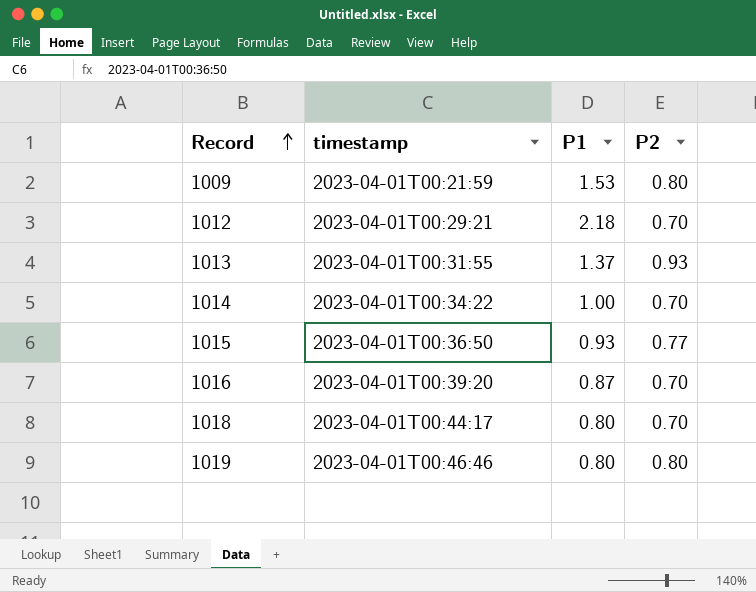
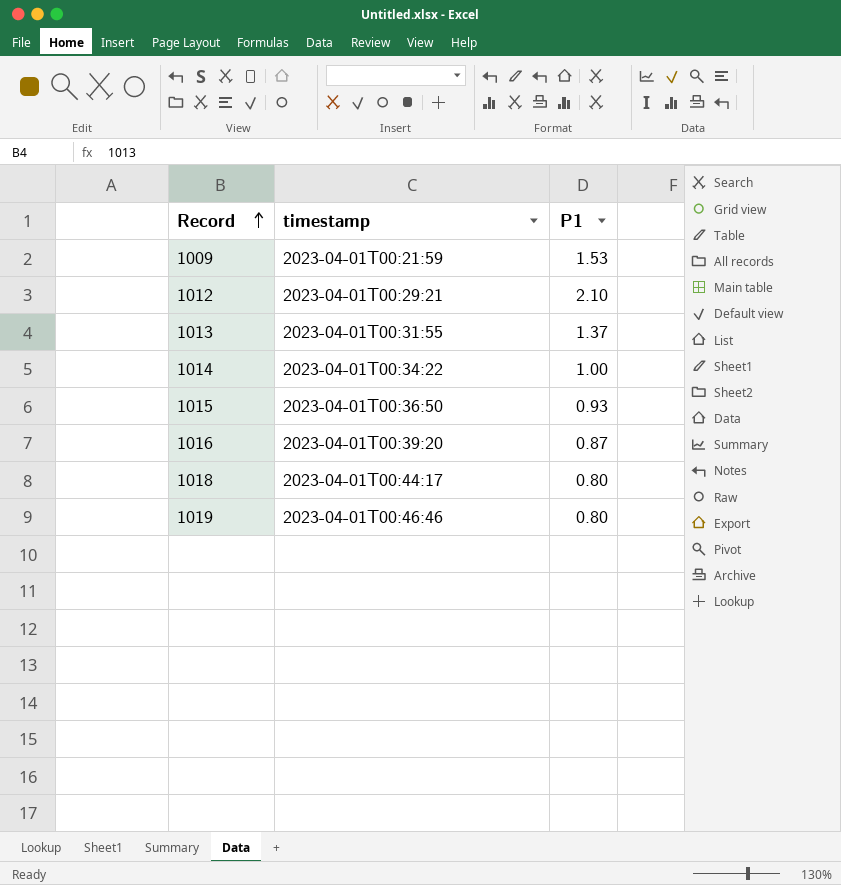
column P2 | position: 4 -> none
1012 | P1: 2.18 -> 2.10

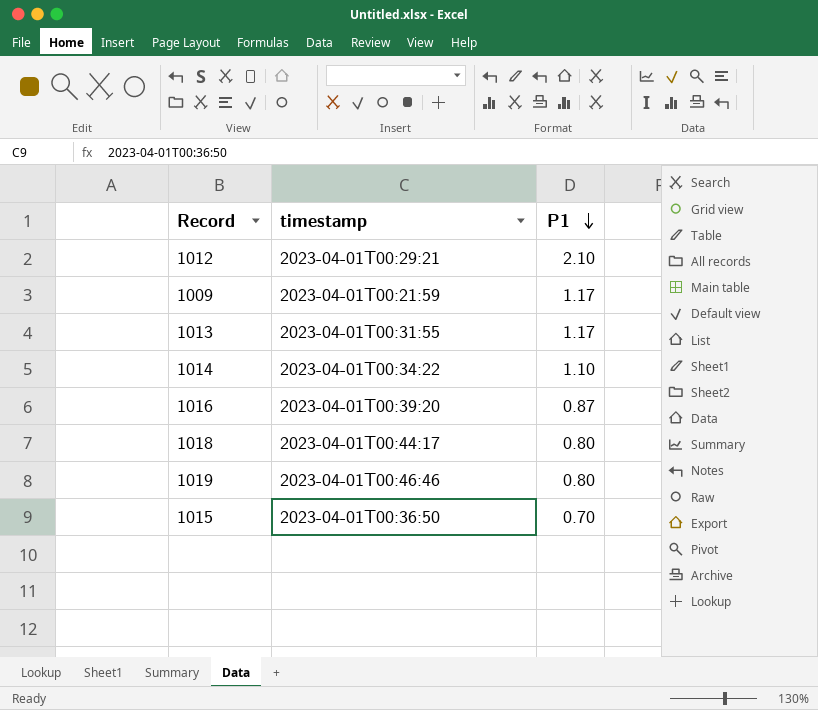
row order: Record ascending -> P1 descending
1009 | P1: 1.53 -> 1.17
1013 | P1: 1.37 -> 1.17
1014 | P1: 1.00 -> 1.10
1015 | P1: 0.93 -> 0.70

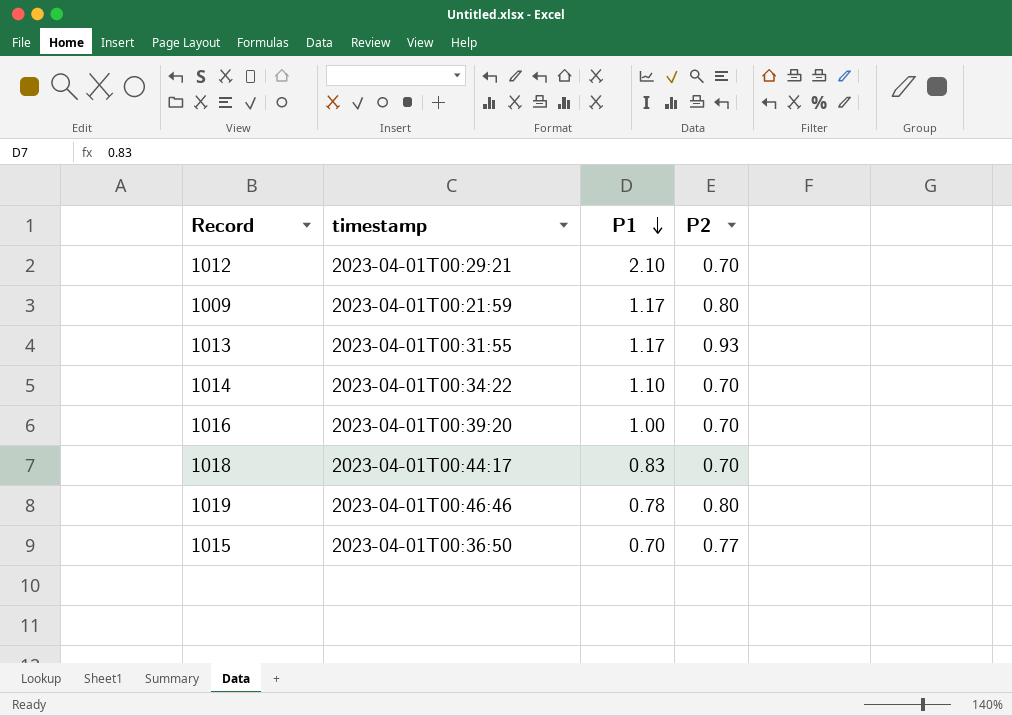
column P2 | position: none -> 4
1016 | P1: 0.87 -> 1.00
1018 | P1: 0.80 -> 0.83
1019 | P1: 0.80 -> 0.78

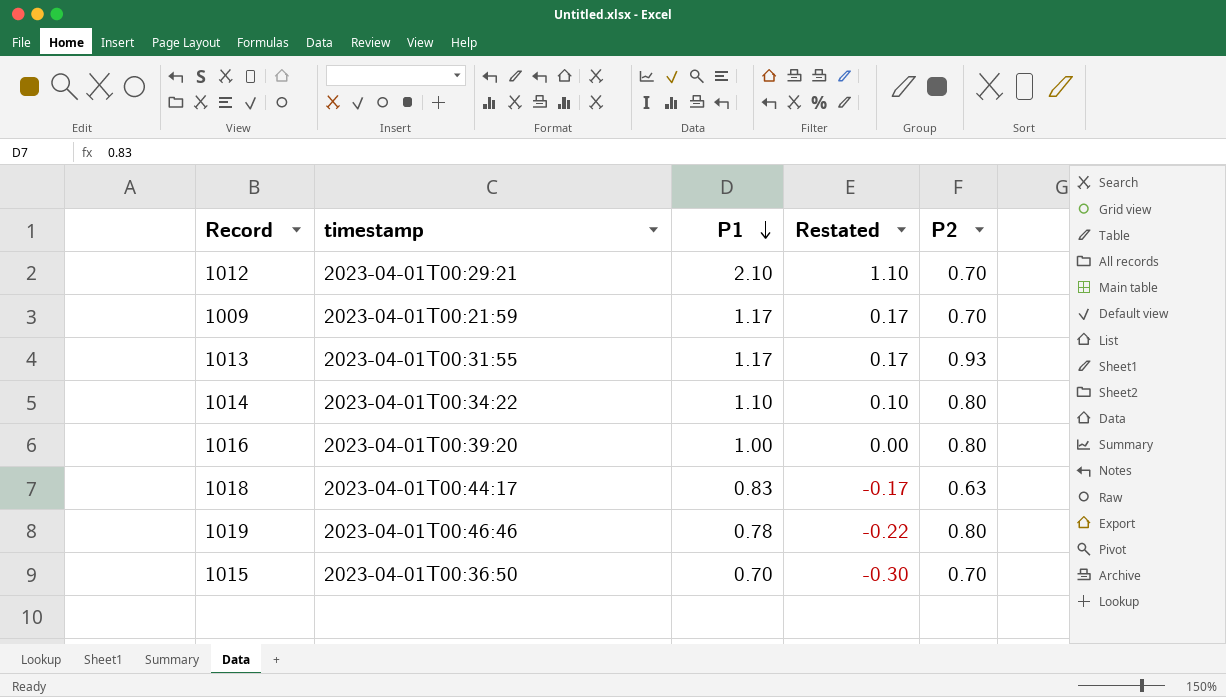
column Restated | formula: none -> [P1] - 1
1009 | P2: 0.80 -> 0.70
1014 | P2: 0.70 -> 0.80
1016 | P2: 0.70 -> 0.80
1018 | P2: 0.70 -> 0.63
1015 | P2: 0.77 -> 0.70

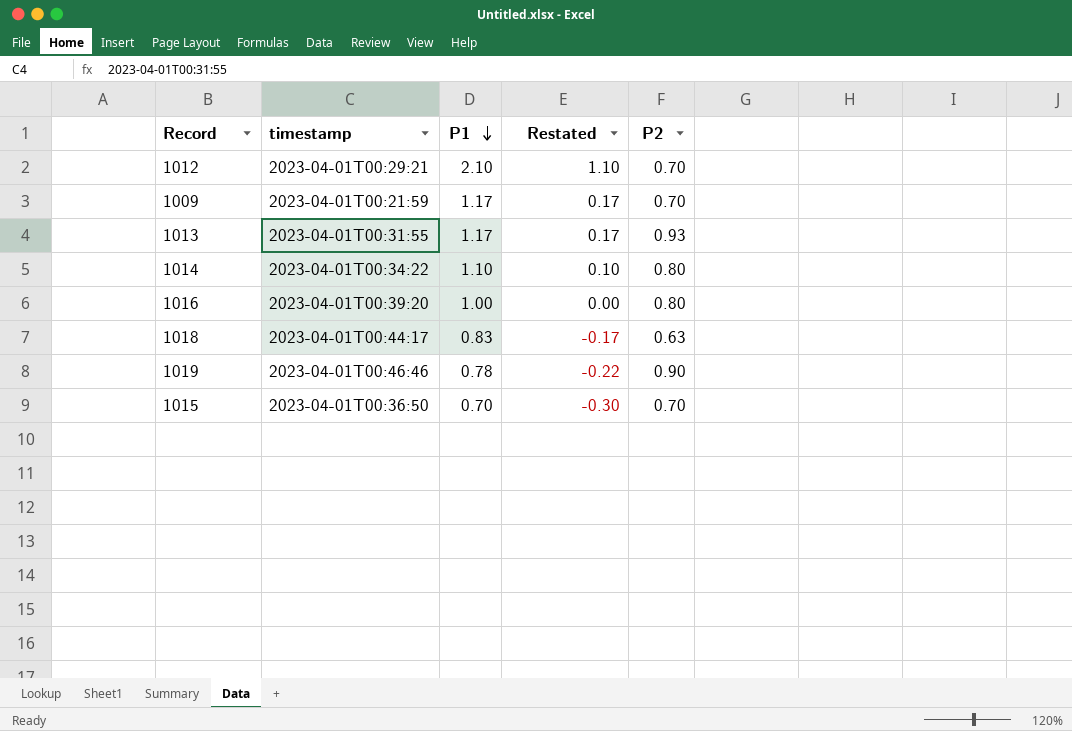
1019 | P2: 0.80 -> 0.90

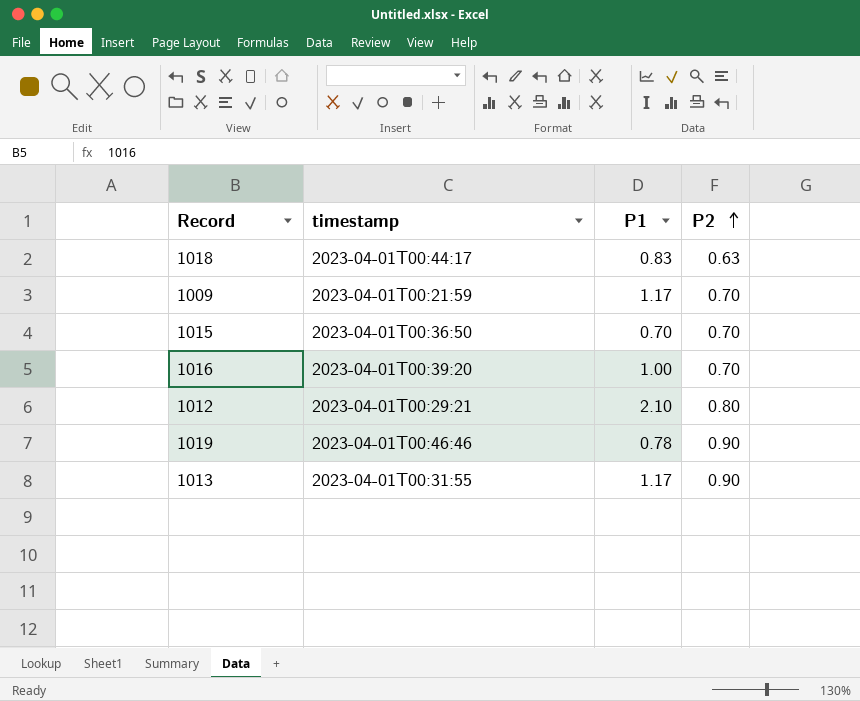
row order: P1 descending -> P2 ascending
column Restated | formula: [P1] - 1 -> none
row 1014: 2023-04-01T00:34:22 | 1.10 | 0.10 | 0.80 -> none
1016 | P2: 0.80 -> 0.70
1012 | P2: 0.70 -> 0.80
1013 | P2: 0.93 -> 0.90

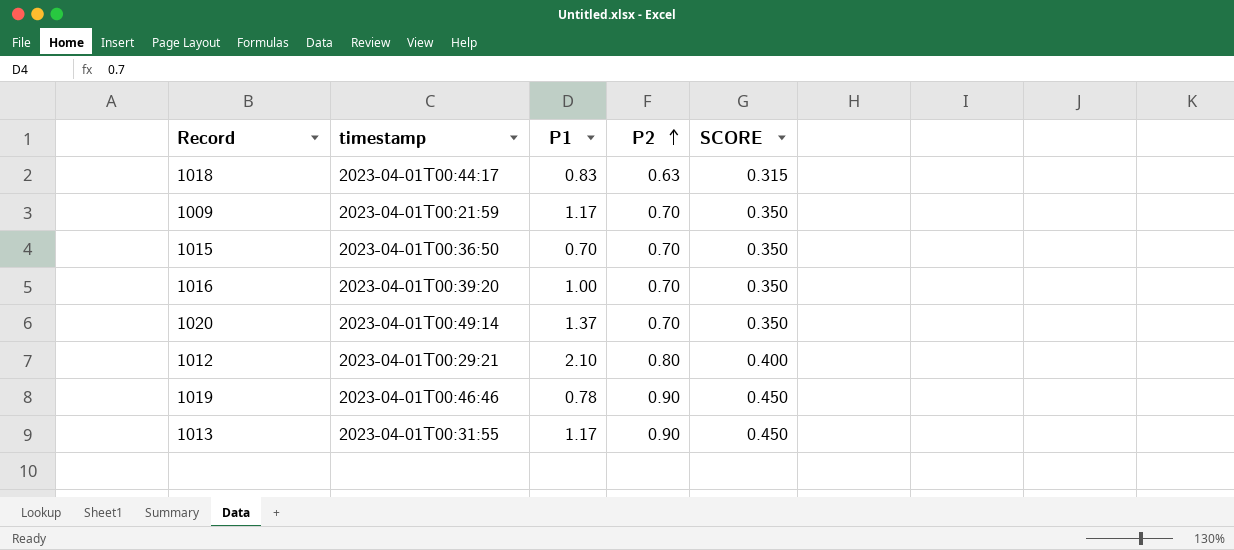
column SCORE | formula: none -> [P2] * 0.5
row 1020: none -> 2023-04-01T00:49:14 | 1.37 | 0.70 | 0.350

